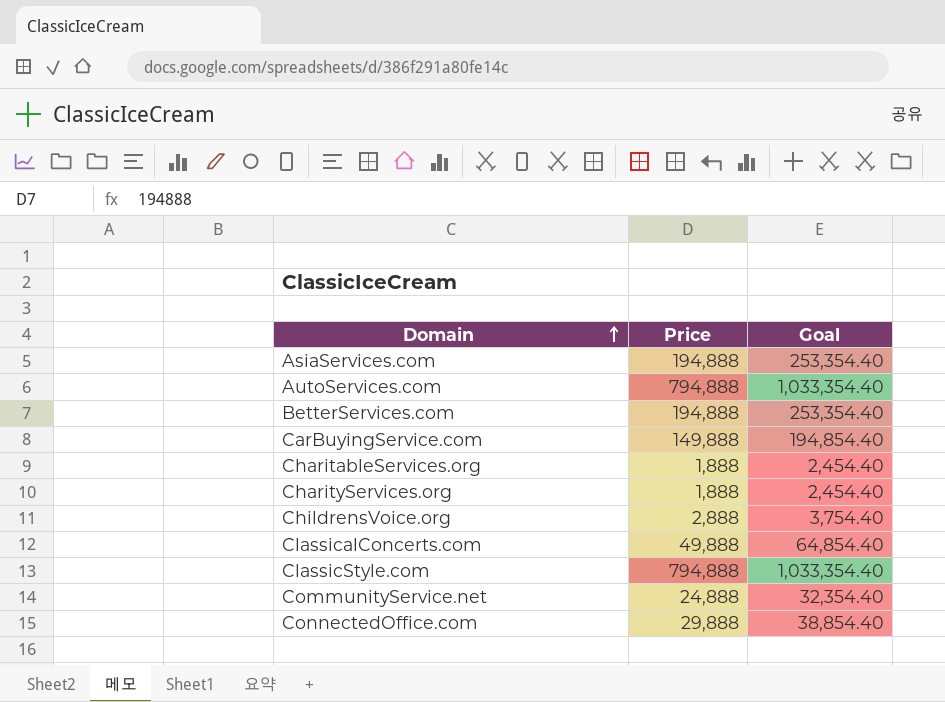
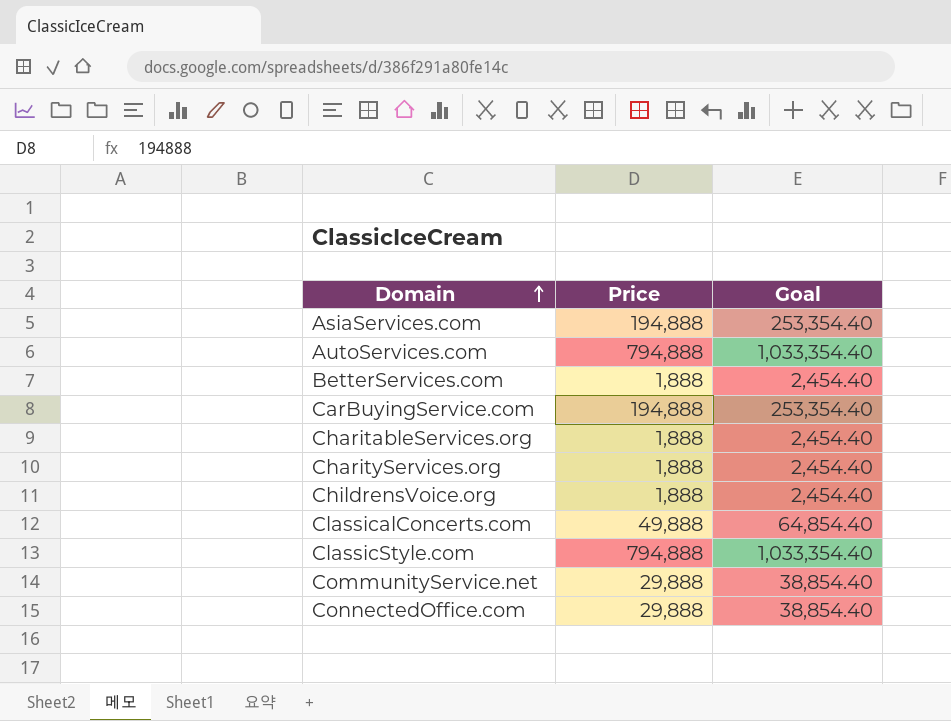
BetterServices.com | Price: 194,888 -> 1,888
BetterServices.com | Goal: 253,354.40 -> 2,454.40
CarBuyingService.com | Price: 149,888 -> 194,888
CarBuyingService.com | Goal: 194,854.40 -> 253,354.40
ChildrensVoice.org | Price: 2,888 -> 1,888
ChildrensVoice.org | Goal: 3,754.40 -> 2,454.40
CommunityService.net | Price: 24,888 -> 29,888
CommunityService.net | Goal: 32,354.40 -> 38,854.40

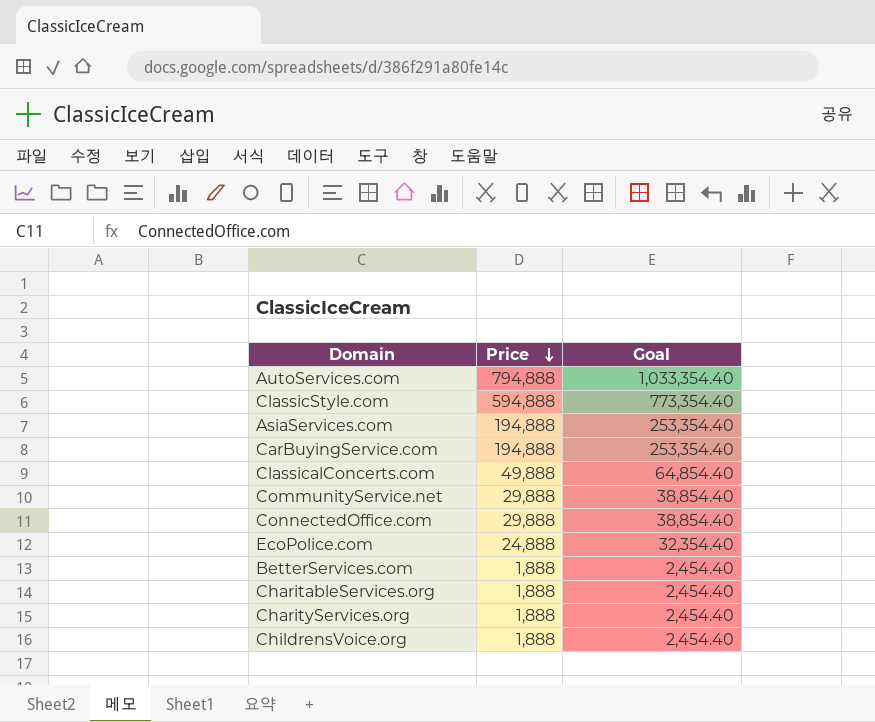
row order: Domain ascending -> Price descending
ClassicStyle.com | Price: 794,888 -> 594,888
ClassicStyle.com | Goal: 1,033,354.40 -> 773,354.40
row EcoPolice.com: none -> 24,888 | 32,354.40

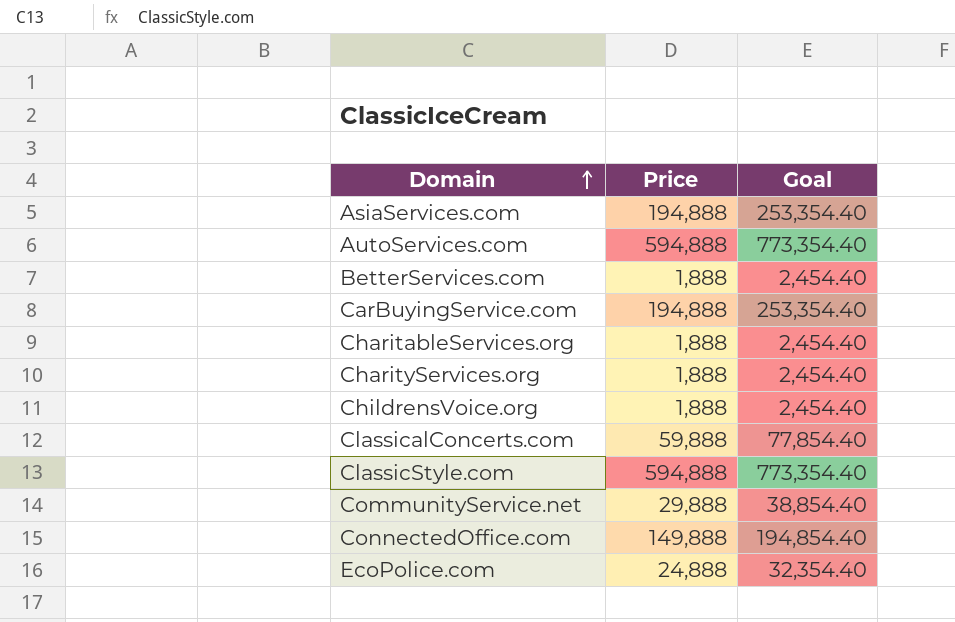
row order: Price descending -> Domain ascending
AutoServices.com | Price: 794,888 -> 594,888
AutoServices.com | Goal: 1,033,354.40 -> 773,354.40
ClassicalConcerts.com | Price: 49,888 -> 59,888
ClassicalConcerts.com | Goal: 64,854.40 -> 77,854.40
ConnectedOffice.com | Price: 29,888 -> 149,888
ConnectedOffice.com | Goal: 38,854.40 -> 194,854.40

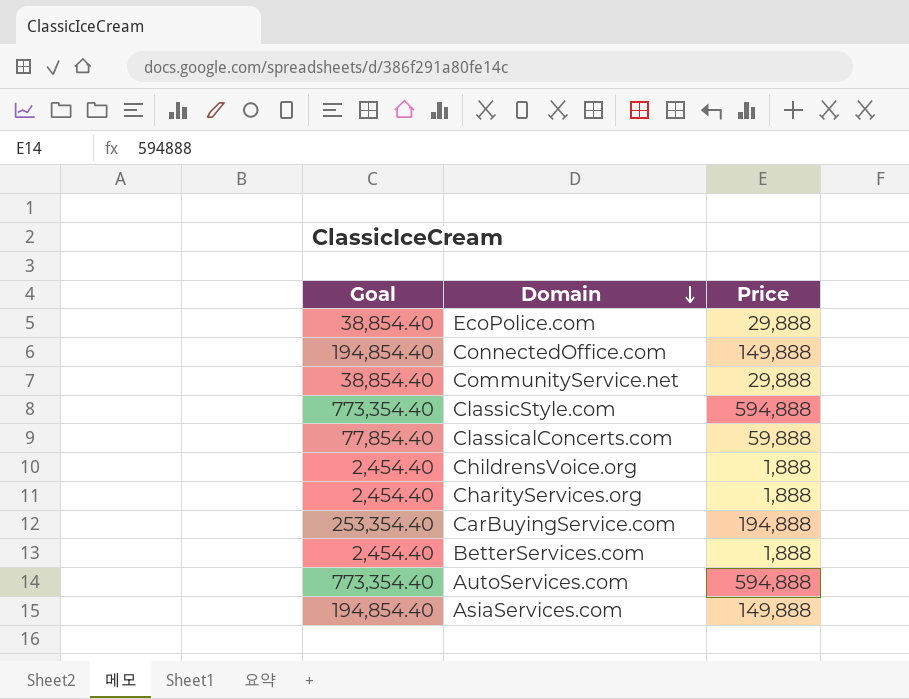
row order: Domain ascending -> Domain descending
column Goal | position: 3 -> 1
row CharitableServices.org: 1,888 | 2,454.40 -> none
EcoPolice.com | Goal: 32,354.40 -> 38,854.40
EcoPolice.com | Price: 24,888 -> 29,888
AsiaServices.com | Goal: 253,354.40 -> 194,854.40
AsiaServices.com | Price: 194,888 -> 149,888

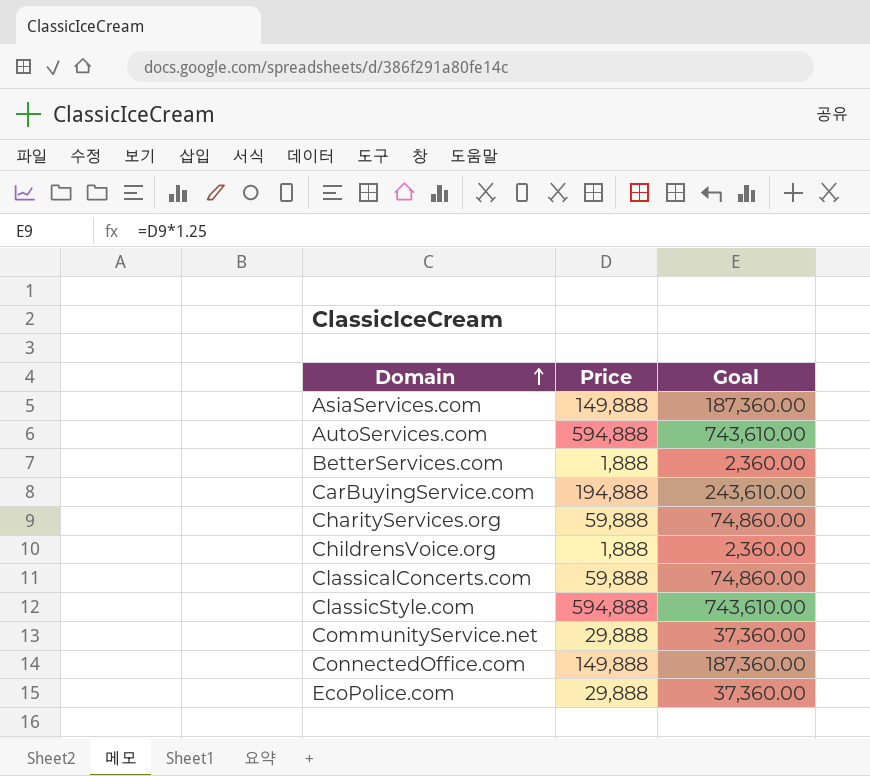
row order: Domain descending -> Domain ascending
column Goal | formula: [Price] * 1.3 -> [Price] * 1.25
column Goal | position: 1 -> 3
CharityServices.org | Price: 1,888 -> 59,888

